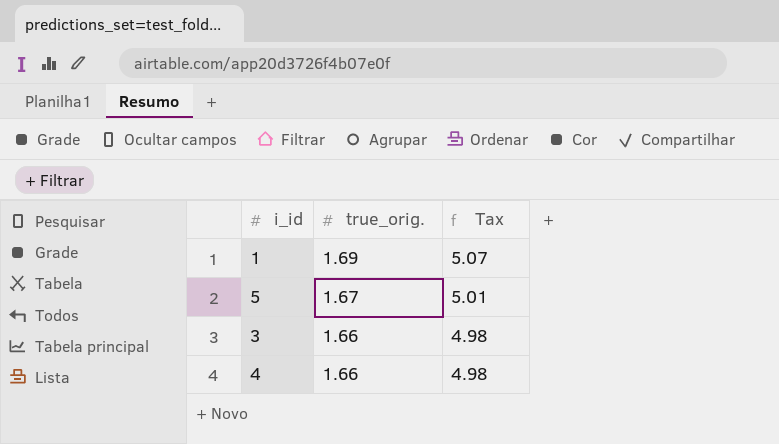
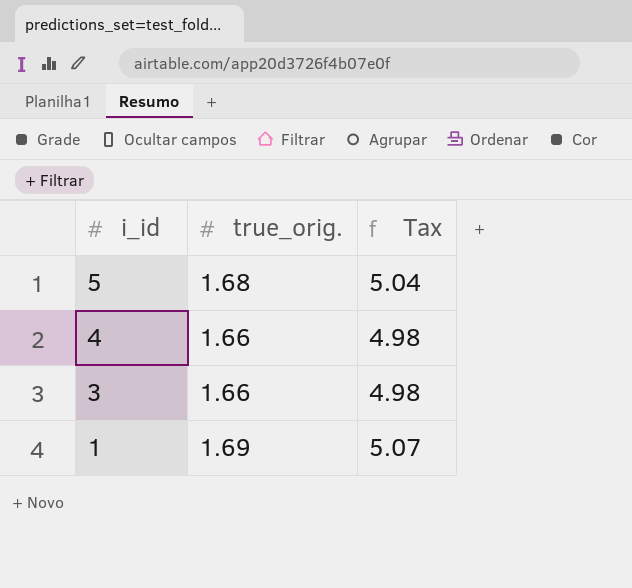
row order: true_orig. descending -> i_id descending
5 | true_orig.: 1.67 -> 1.68
5 | Tax: 5.01 -> 5.04

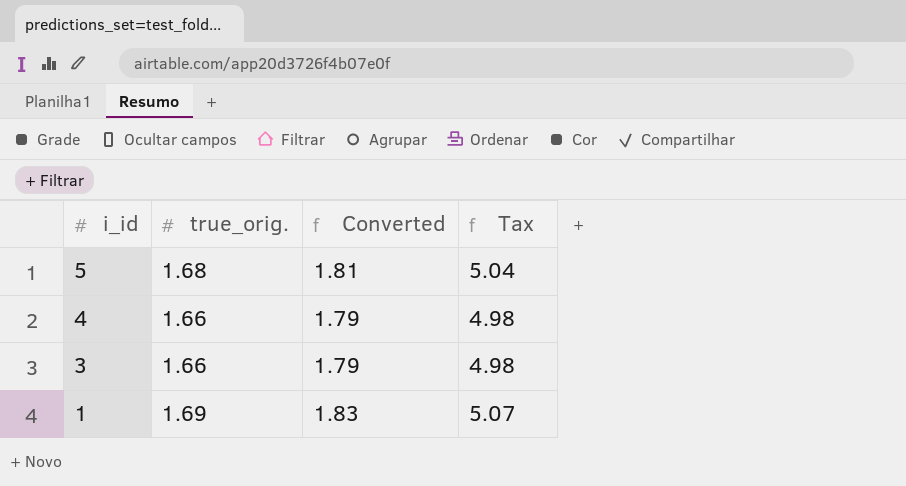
column Converted | formula: none -> [true_orig.] * 1.08

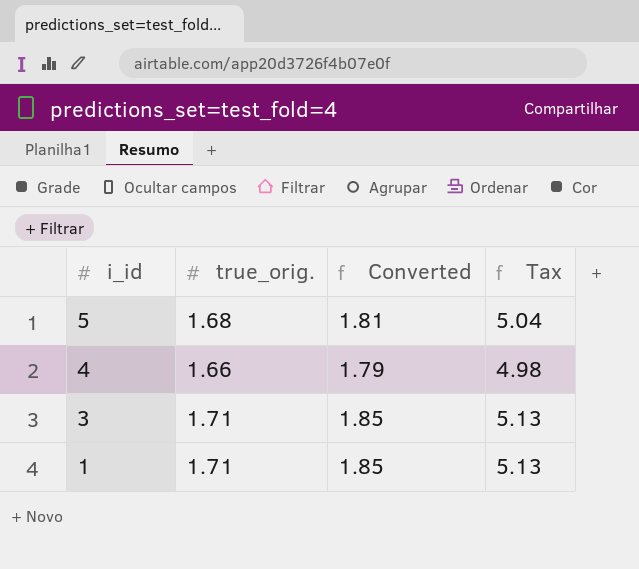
3 | true_orig.: 1.66 -> 1.71
3 | Converted: 1.79 -> 1.85
3 | Tax: 4.98 -> 5.13
1 | true_orig.: 1.69 -> 1.71
1 | Converted: 1.83 -> 1.85
1 | Tax: 5.07 -> 5.13

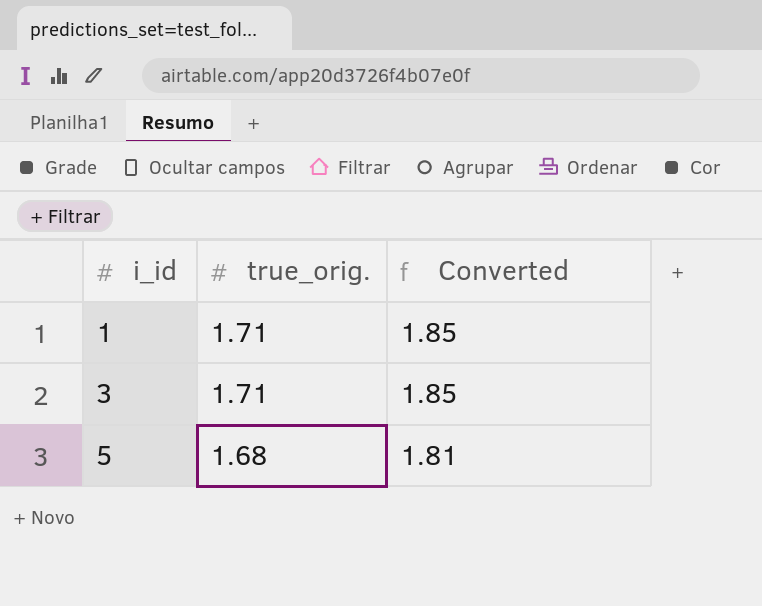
row order: i_id descending -> i_id ascending
column Tax | formula: [true_orig.] * 3 -> none
row 4: 1.66 | 1.79 | 4.98 -> none

